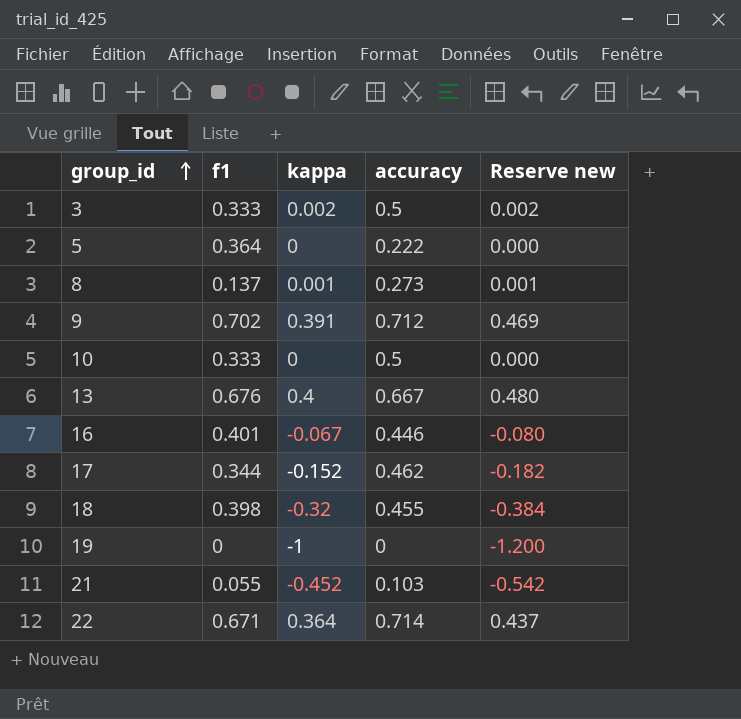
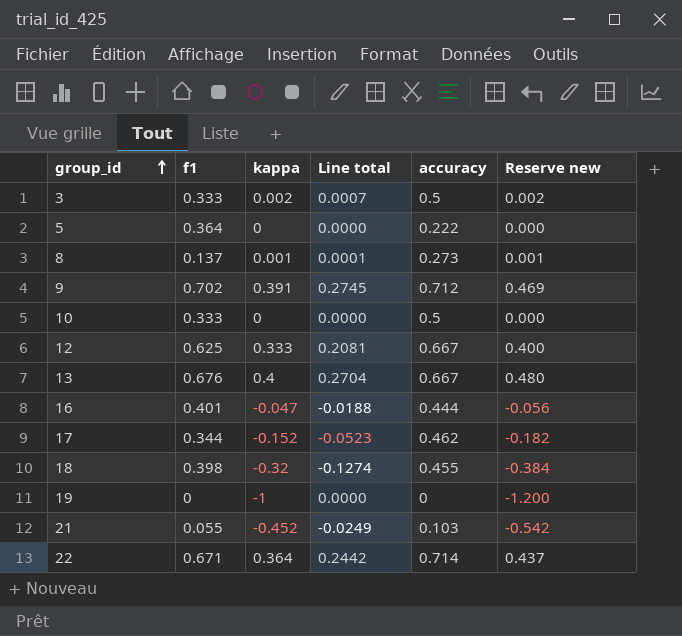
column Line total | formula: none -> [f1] * [kappa]
row 12: none -> 0.625 | 0.333 | 0.2081 | 0.667 | 0.400
16 | kappa: -0.067 -> -0.047
16 | accuracy: 0.446 -> 0.444
16 | Reserve new: -0.080 -> -0.056

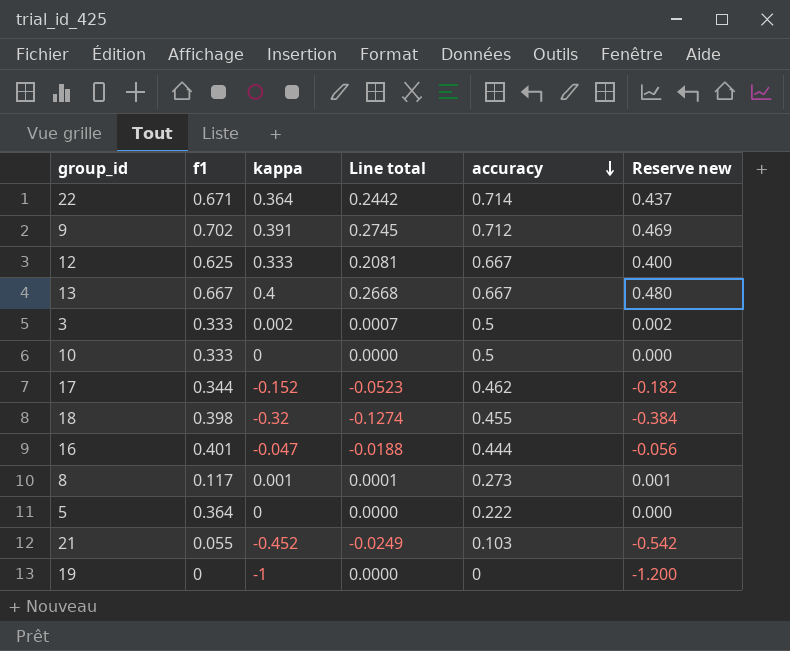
row order: group_id ascending -> accuracy descending
13 | f1: 0.676 -> 0.667
13 | Line total: 0.2704 -> 0.2668
8 | f1: 0.137 -> 0.117

